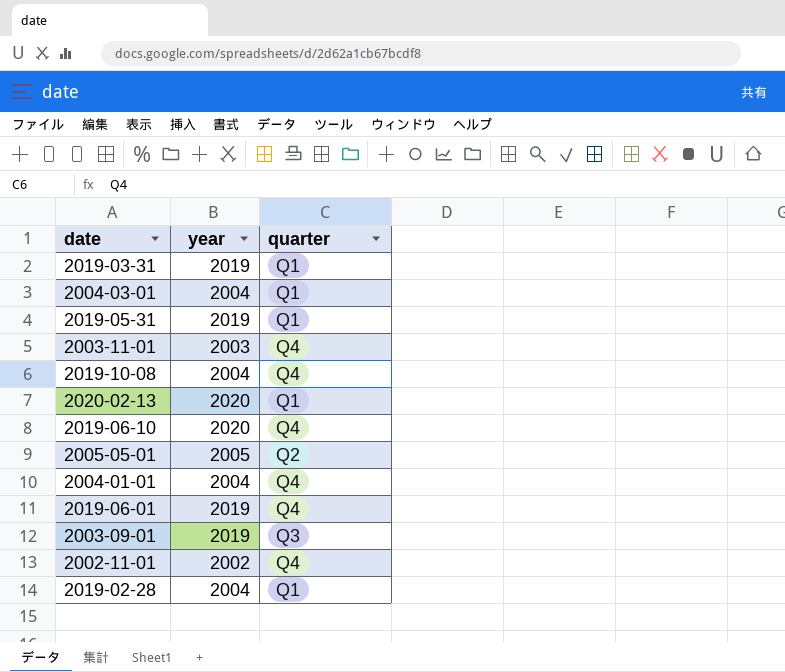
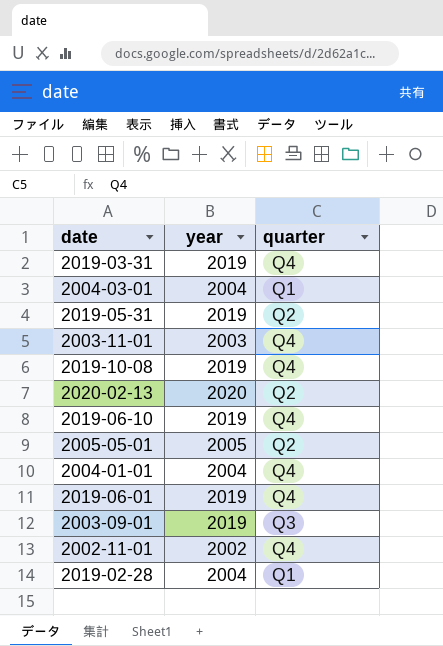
2019-03-31 | quarter: Q1 -> Q4
2019-05-31 | quarter: Q1 -> Q2
2019-10-08 | year: 2004 -> 2019
2020-02-13 | quarter: Q1 -> Q2
2019-06-10 | year: 2020 -> 2019

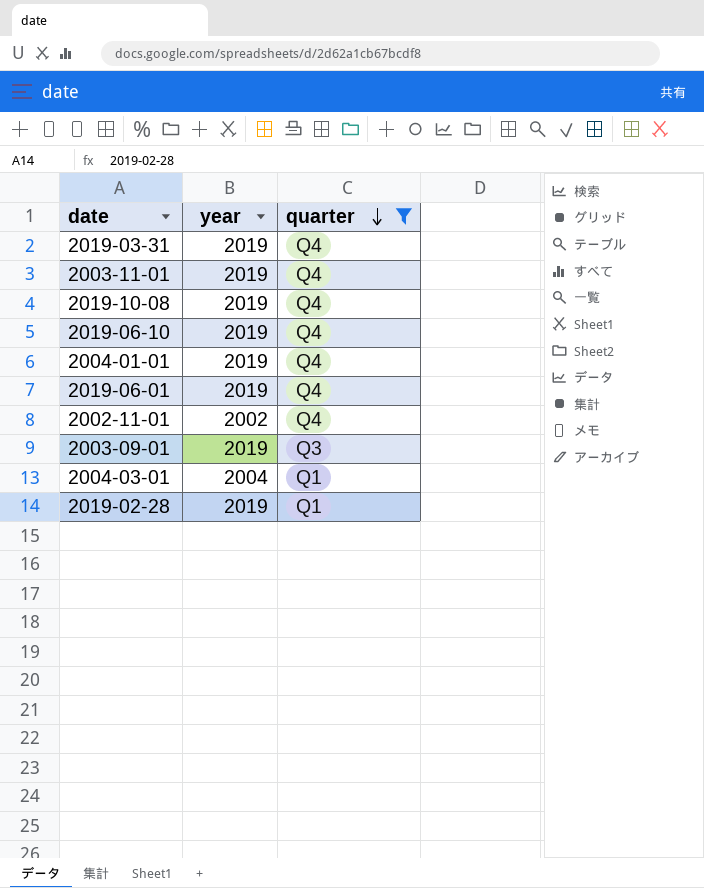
filter: none -> quarter != Q2
row order: none -> quarter descending
2003-11-01 | year: 2003 -> 2019
2004-01-01 | year: 2004 -> 2019
2019-02-28 | year: 2004 -> 2019

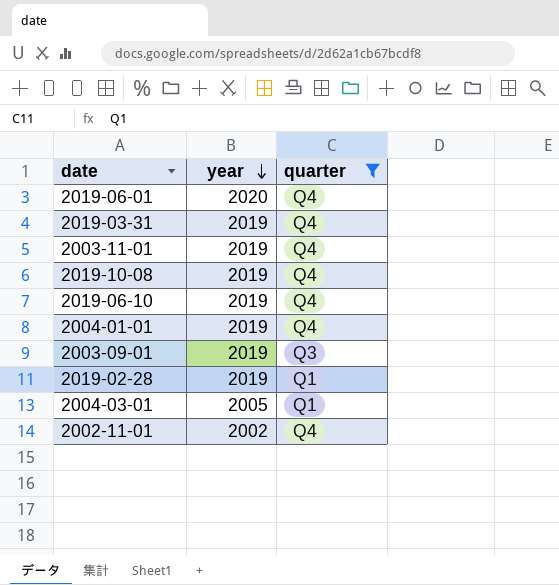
row order: quarter descending -> year descending
2019-06-01 | year: 2019 -> 2020
2004-03-01 | year: 2004 -> 2005

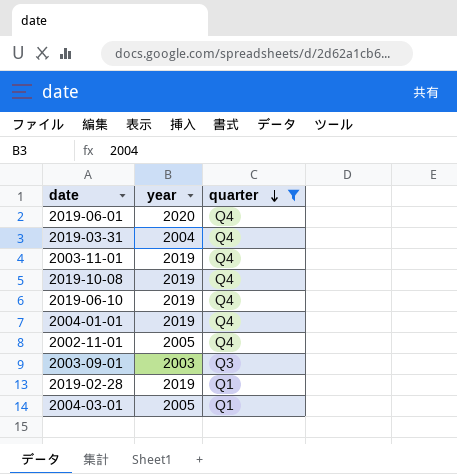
row order: year descending -> quarter descending
2019-03-31 | year: 2019 -> 2004
2002-11-01 | year: 2002 -> 2005
2003-09-01 | year: 2019 -> 2003

